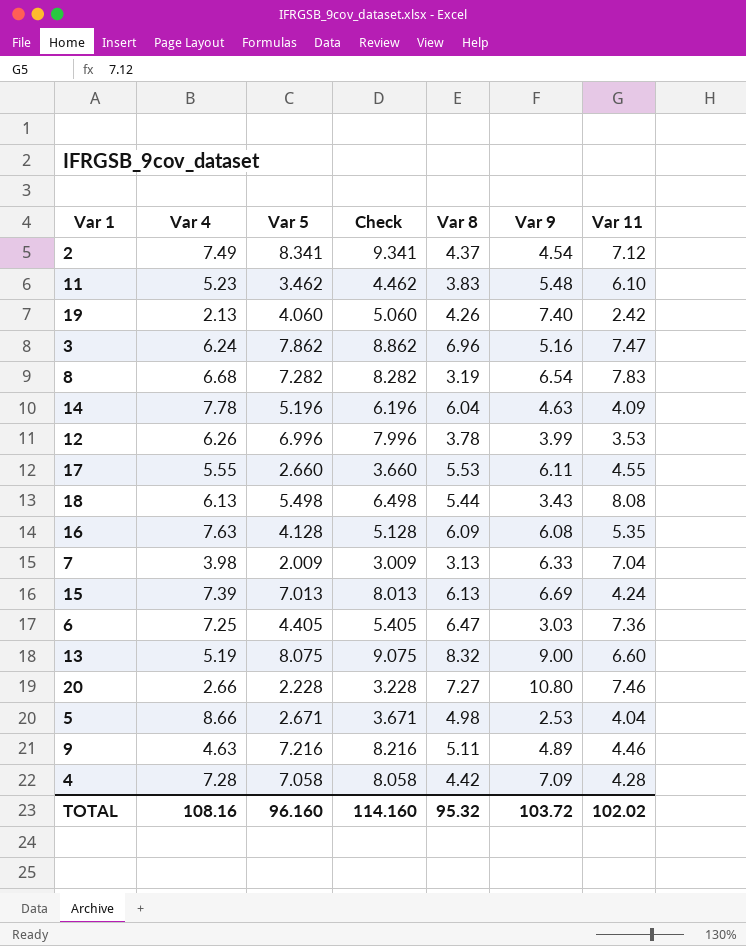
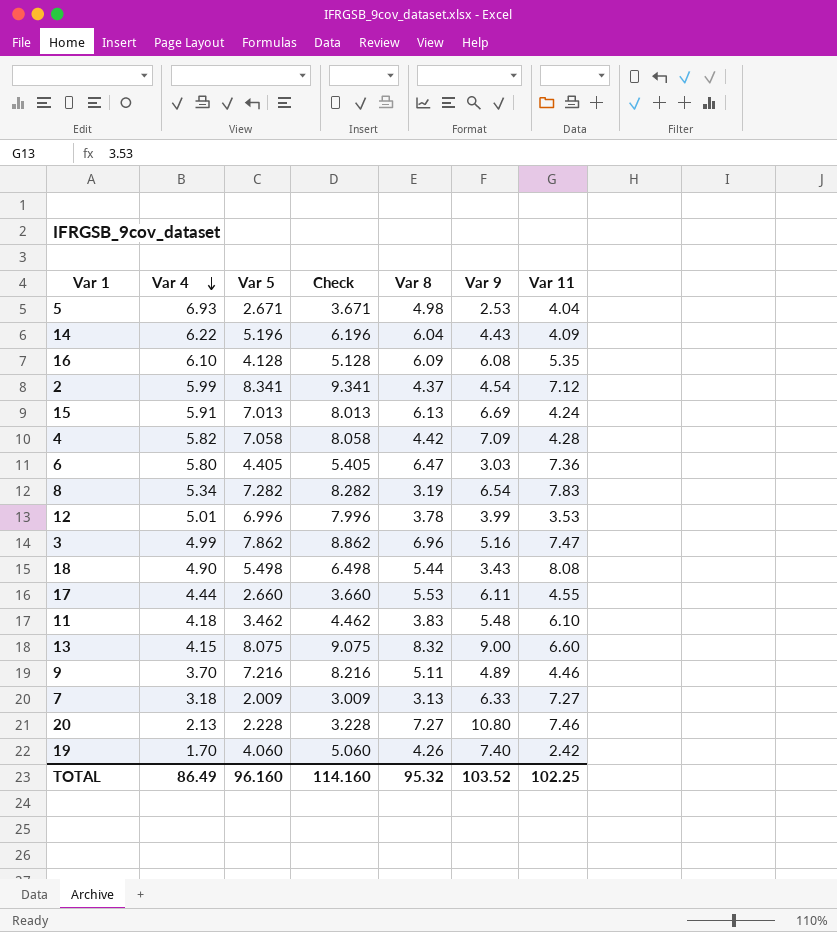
row order: none -> Var 4 descending
5 | Var 4: 8.66 -> 6.93
14 | Var 4: 7.78 -> 6.22
14 | Var 9: 4.63 -> 4.43
16 | Var 4: 7.63 -> 6.10
2 | Var 4: 7.49 -> 5.99
15 | Var 4: 7.39 -> 5.91
4 | Var 4: 7.28 -> 5.82
6 | Var 4: 7.25 -> 5.80
8 | Var 4: 6.68 -> 5.34
12 | Var 4: 6.26 -> 5.01
3 | Var 4: 6.24 -> 4.99
18 | Var 4: 6.13 -> 4.90
17 | Var 4: 5.55 -> 4.44
11 | Var 4: 5.23 -> 4.18
13 | Var 4: 5.19 -> 4.15
9 | Var 4: 4.63 -> 3.70
7 | Var 4: 3.98 -> 3.18
7 | Var 11: 7.04 -> 7.27
20 | Var 4: 2.66 -> 2.13
19 | Var 4: 2.13 -> 1.70
TOTAL | Var 4: 108.16 -> 86.49
TOTAL | Var 9: 103.72 -> 103.52
TOTAL | Var 11: 102.02 -> 102.25

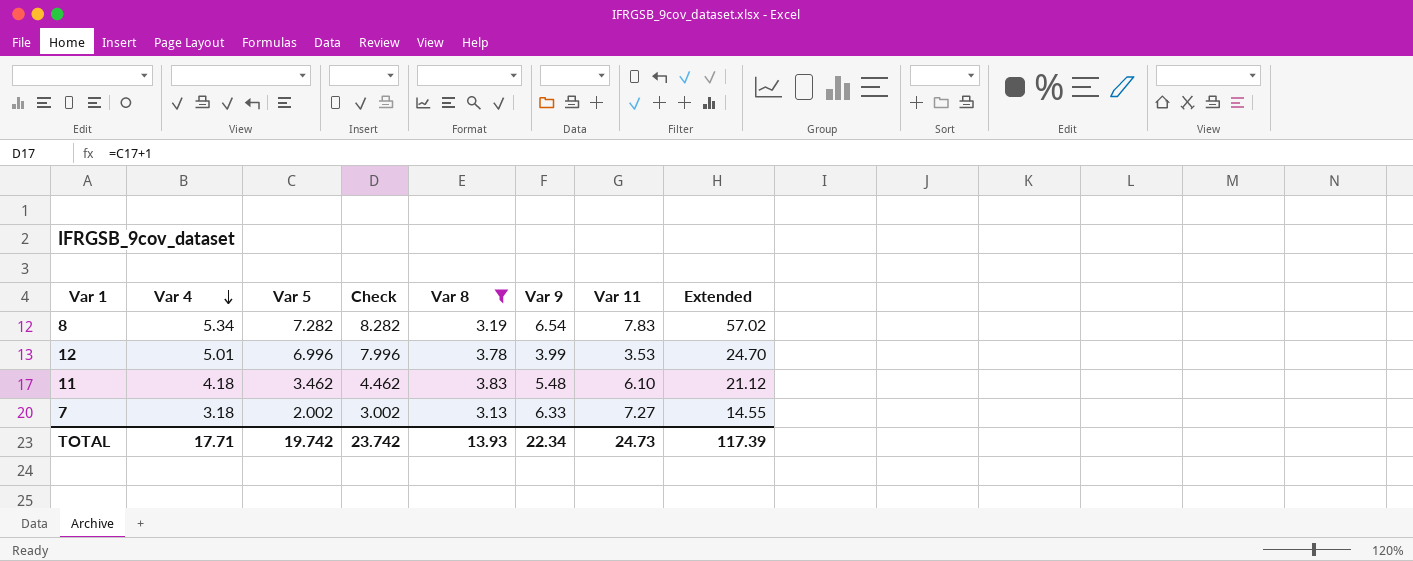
filter: none -> Var 8 <= 3.83
column Extended | formula: none -> [Var 5] * [Var 11]
7 | Var 5: 2.009 -> 2.002
7 | Check: 3.009 -> 3.002
TOTAL | Var 4: 86.49 -> 17.71
TOTAL | Var 5: 96.160 -> 19.742
TOTAL | Check: 114.160 -> 23.742
TOTAL | Var 8: 95.32 -> 13.93
TOTAL | Var 9: 103.52 -> 22.34
TOTAL | Var 11: 102.25 -> 24.73

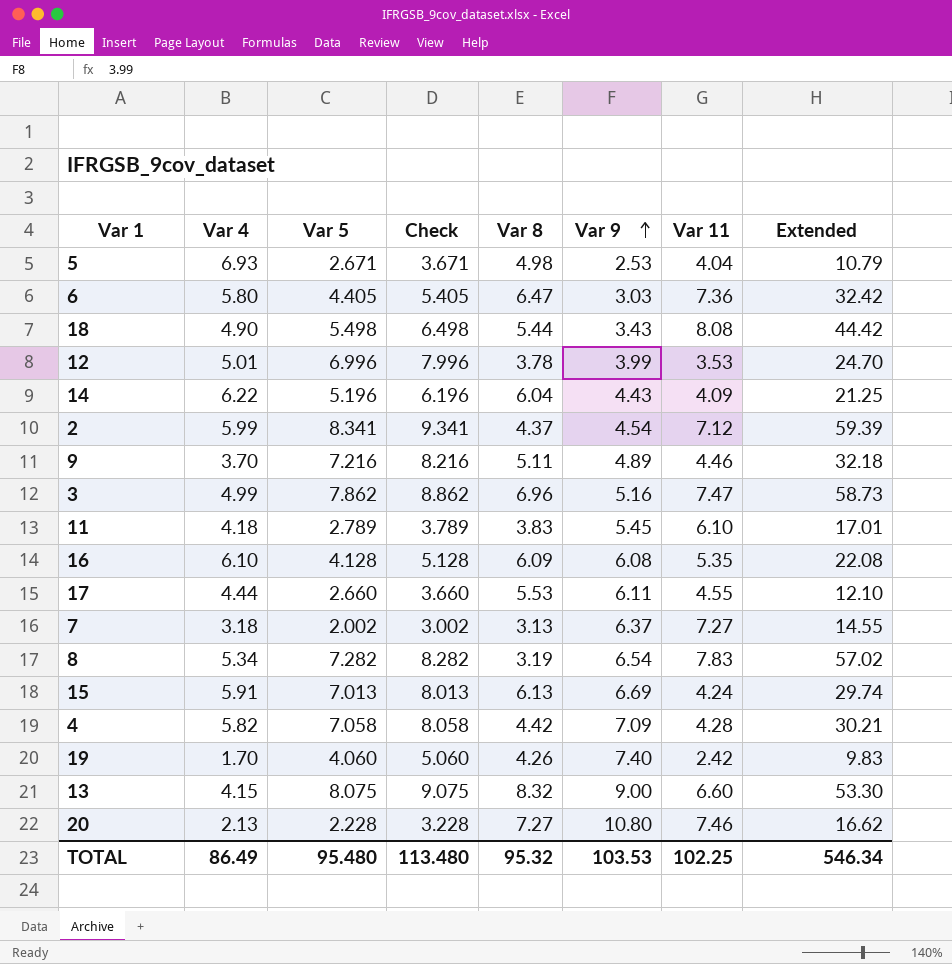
filter: Var 8 <= 3.83 -> none
row order: Var 4 descending -> Var 9 ascending
11 | Var 5: 3.462 -> 2.789
11 | Check: 4.462 -> 3.789
11 | Var 9: 5.48 -> 5.45
11 | Extended: 21.12 -> 17.01
7 | Var 9: 6.33 -> 6.37
TOTAL | Var 4: 17.71 -> 86.49
TOTAL | Var 5: 19.742 -> 95.480
TOTAL | Check: 23.742 -> 113.480
TOTAL | Var 8: 13.93 -> 95.32
TOTAL | Var 9: 22.34 -> 103.53
TOTAL | Var 11: 24.73 -> 102.25
TOTAL | Extended: 117.39 -> 546.34

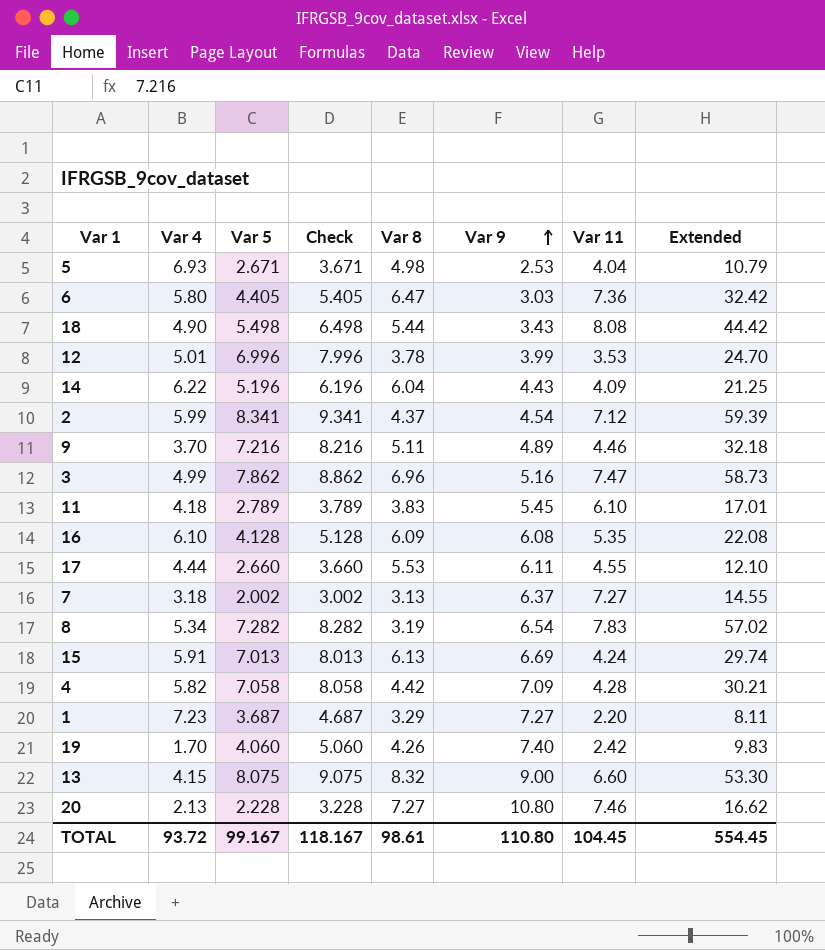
row 1: none -> 7.23 | 3.687 | 4.687 | 3.29 | 7.27 | 2.20 | 8.11
TOTAL | Var 4: 86.49 -> 93.72
TOTAL | Var 5: 95.480 -> 99.167
TOTAL | Check: 113.480 -> 118.167
TOTAL | Var 8: 95.32 -> 98.61
TOTAL | Var 9: 103.53 -> 110.80
TOTAL | Var 11: 102.25 -> 104.45
TOTAL | Extended: 546.34 -> 554.45

